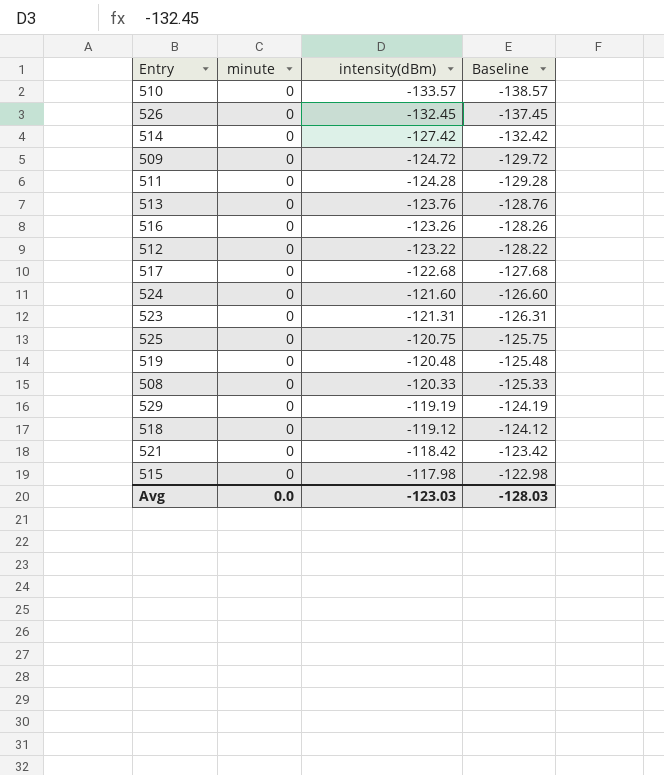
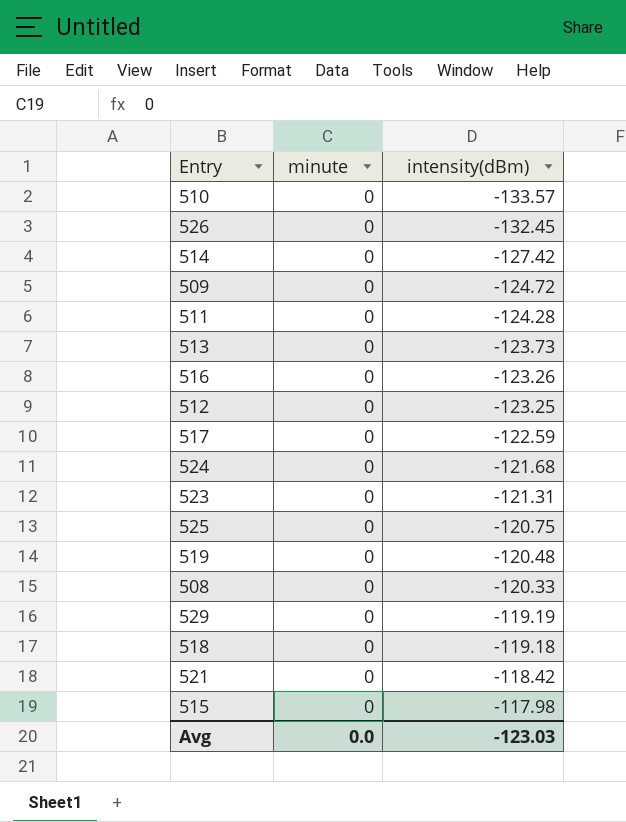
column Baseline | formula: [intensity(dBm)] - 5 -> none
513 | intensity(dBm): -123.76 -> -123.73
512 | intensity(dBm): -123.22 -> -123.25
517 | intensity(dBm): -122.68 -> -122.59
524 | intensity(dBm): -121.60 -> -121.68
518 | intensity(dBm): -119.12 -> -119.18

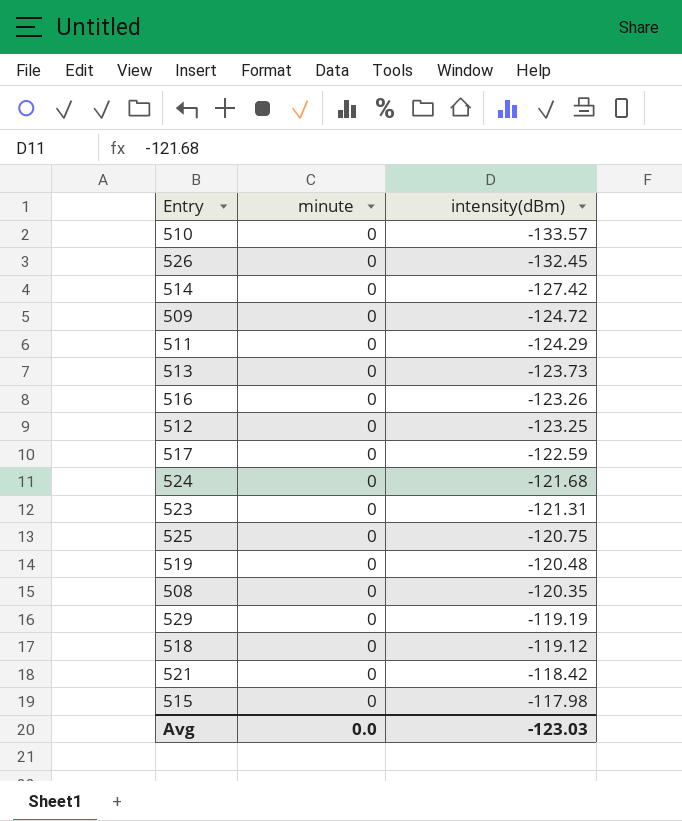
511 | intensity(dBm): -124.28 -> -124.29
508 | intensity(dBm): -120.33 -> -120.35
518 | intensity(dBm): -119.18 -> -119.12

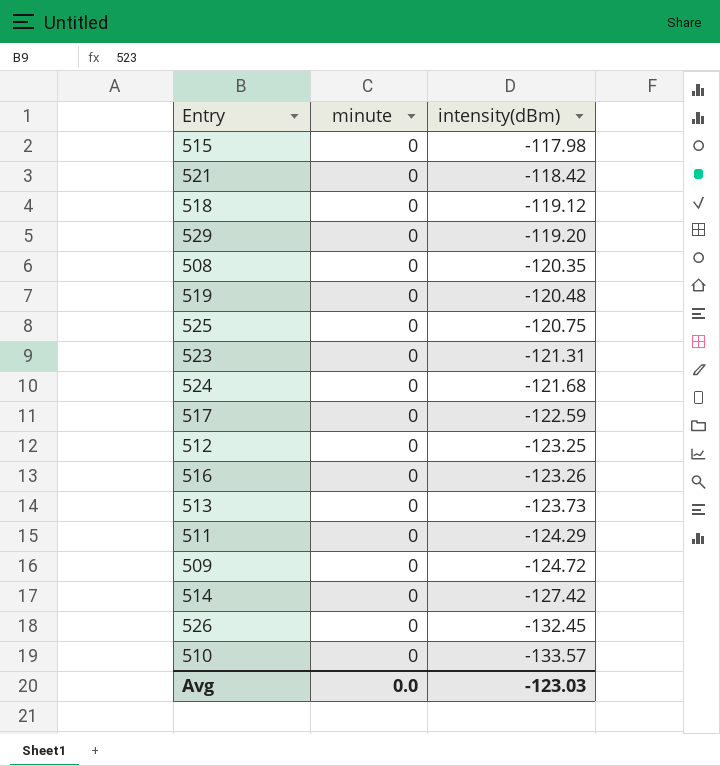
row order: intensity(dBm) ascending -> intensity(dBm) descending
529 | intensity(dBm): -119.19 -> -119.20

